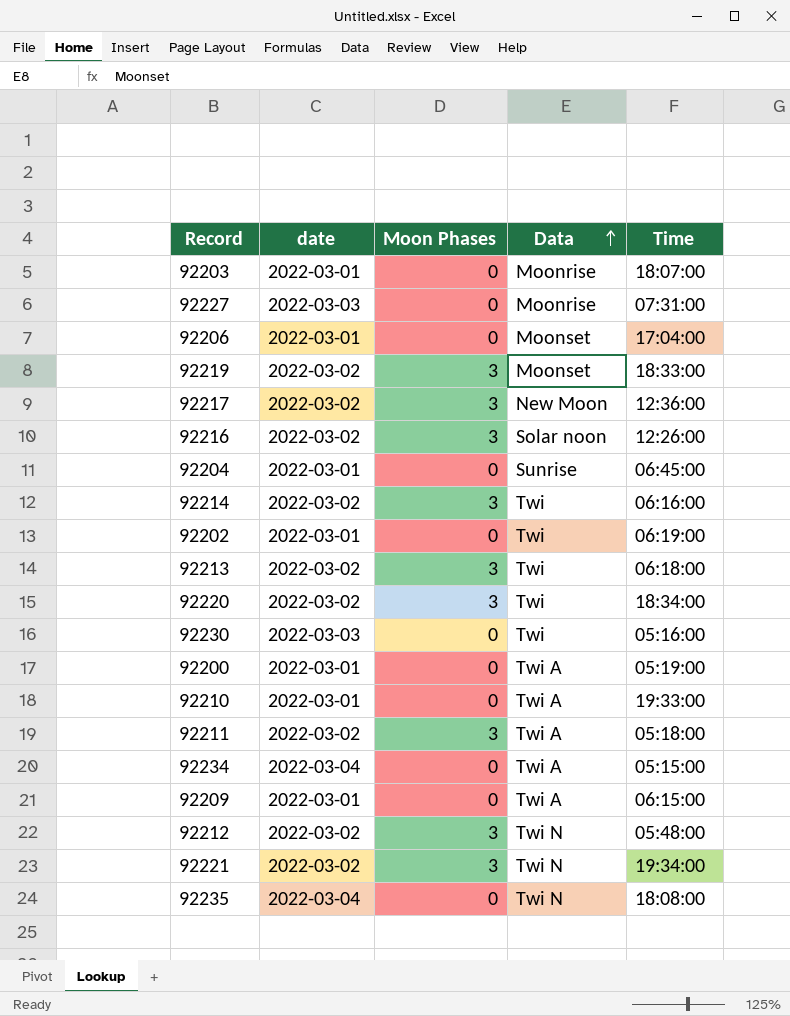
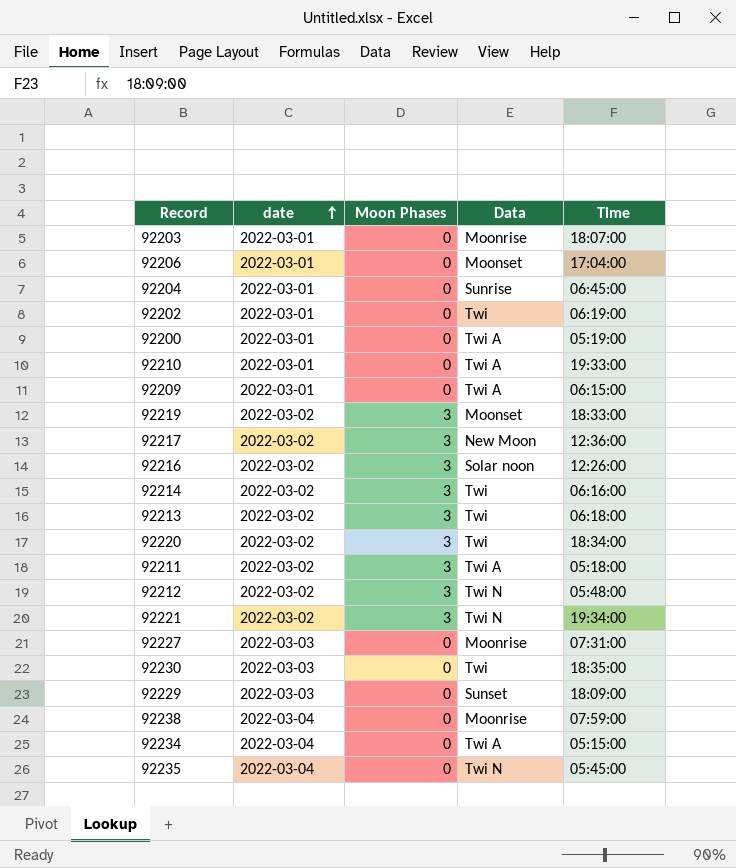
row order: Data ascending -> date ascending
92230 | Time: 05:16:00 -> 18:35:00
row 92229: none -> 2022-03-03 | 0 | Sunset | 18:09:00
row 92238: none -> 2022-03-04 | 0 | Moonrise | 07:59:00
92235 | Time: 18:08:00 -> 05:45:00

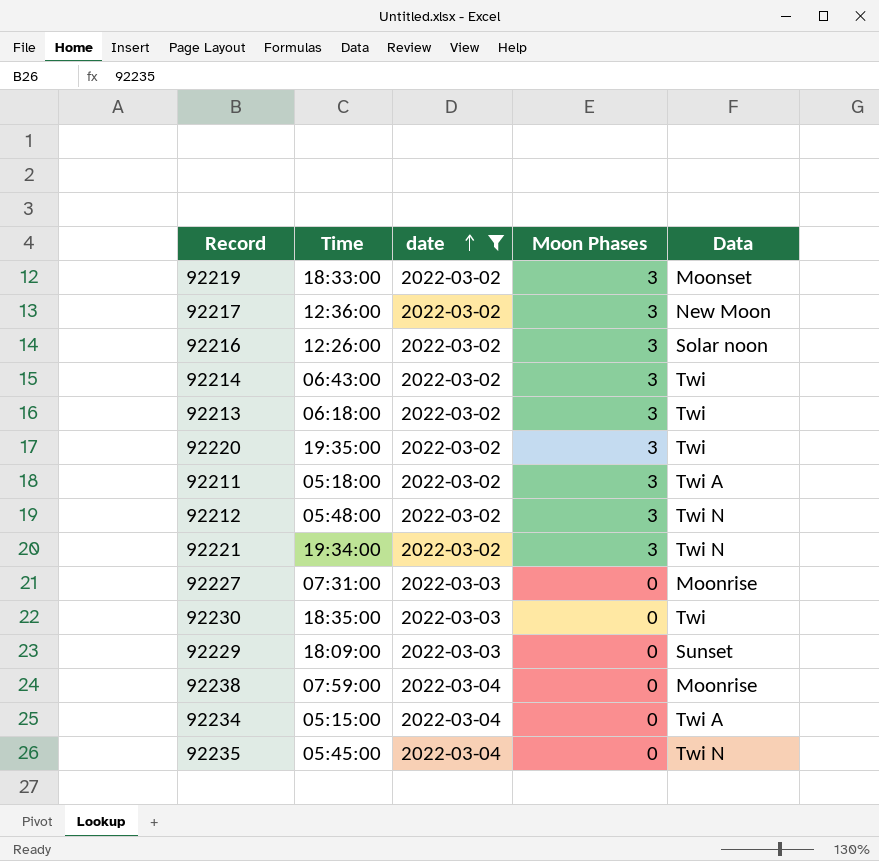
filter: none -> date != 2022-03-01
column Time | position: 5 -> 2
92214 | Time: 06:16:00 -> 06:43:00
92220 | Time: 18:34:00 -> 19:35:00

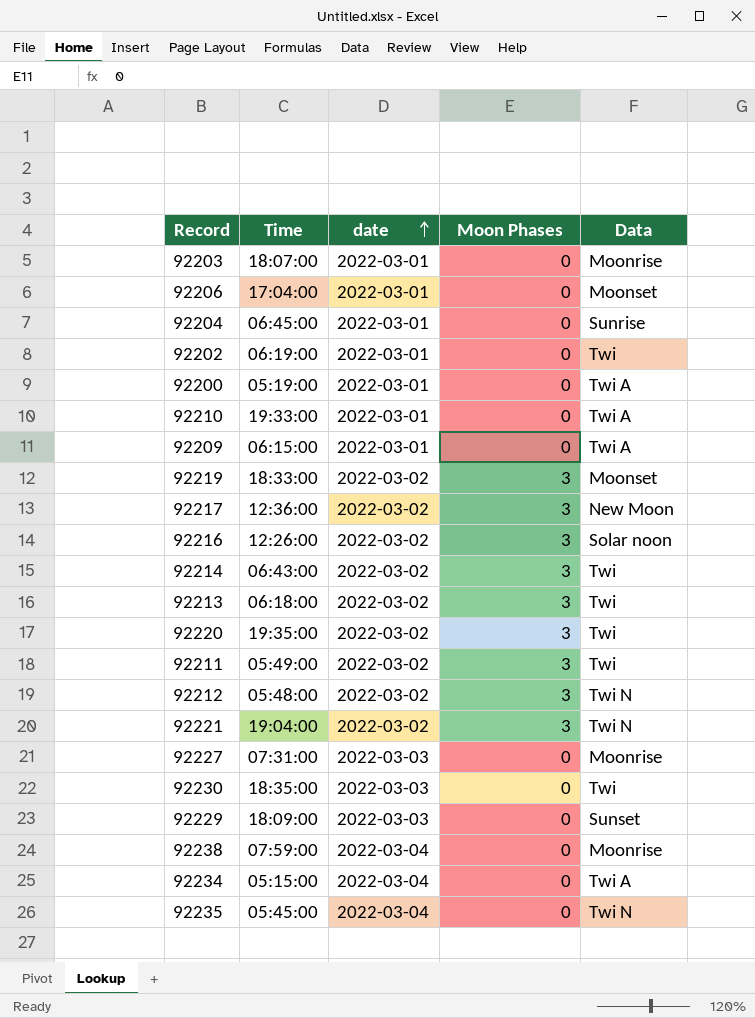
filter: date != 2022-03-01 -> none
92211 | Time: 05:18:00 -> 05:49:00
92211 | Data: Twi A -> Twi
92221 | Time: 19:34:00 -> 19:04:00

